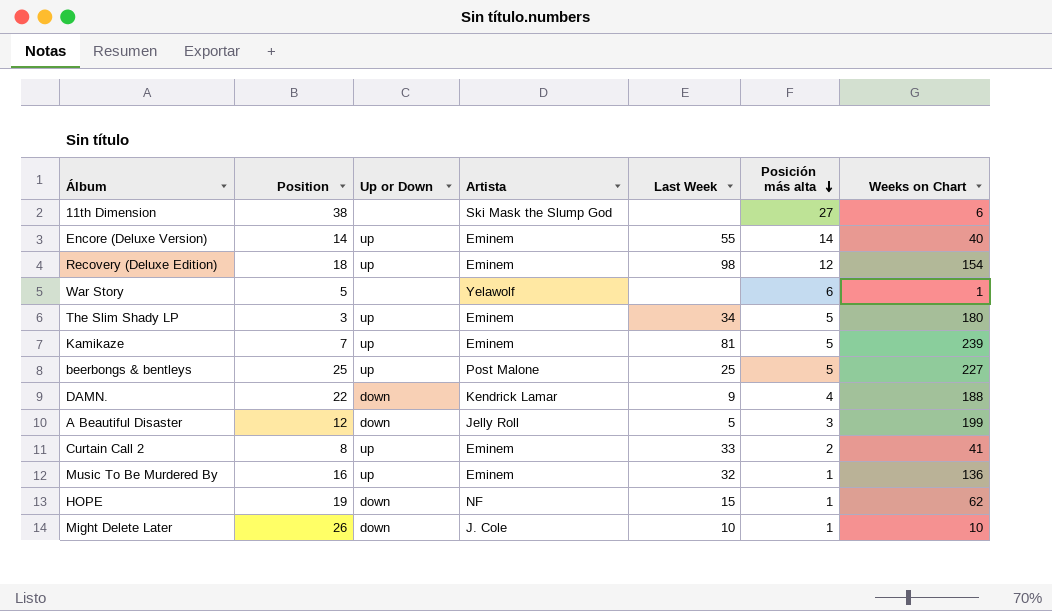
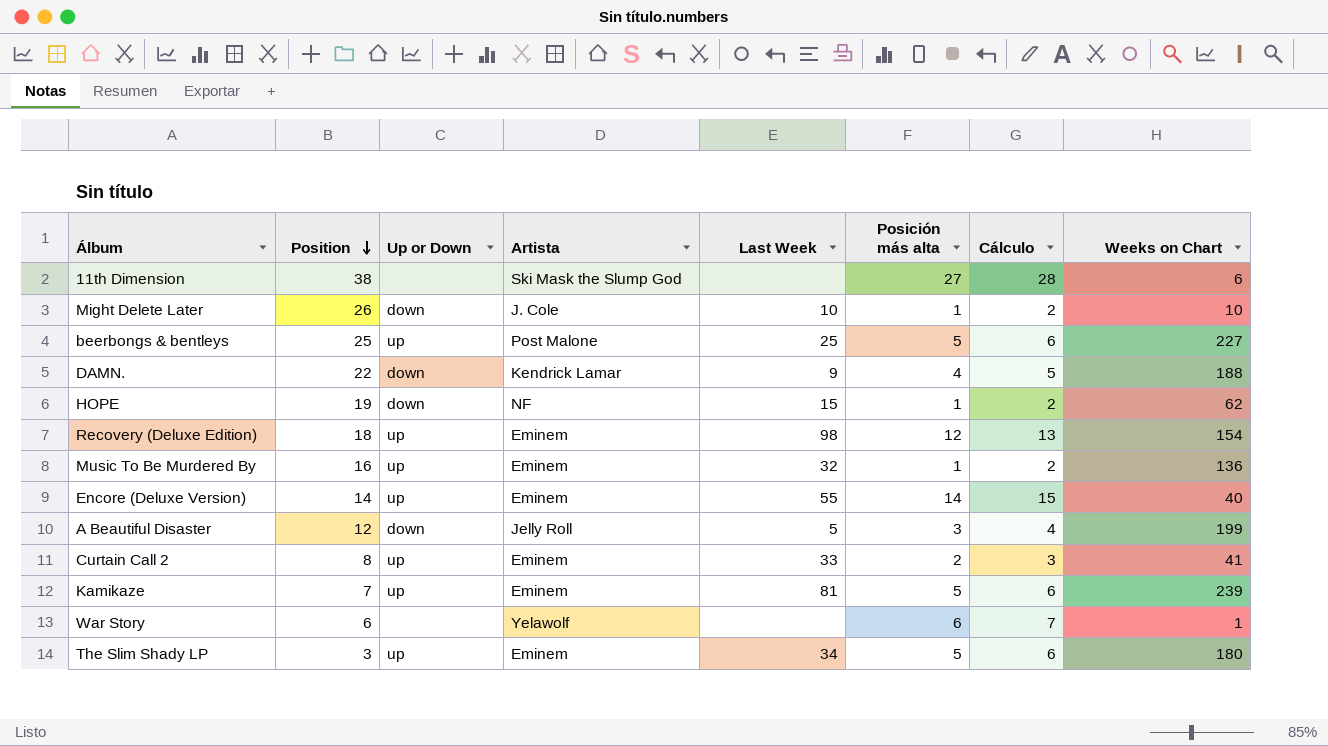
row order: Posición más alta descending -> Position descending
column Cálculo | formula: none -> [Posición más alta] + 1
War Story | Position: 5 -> 6

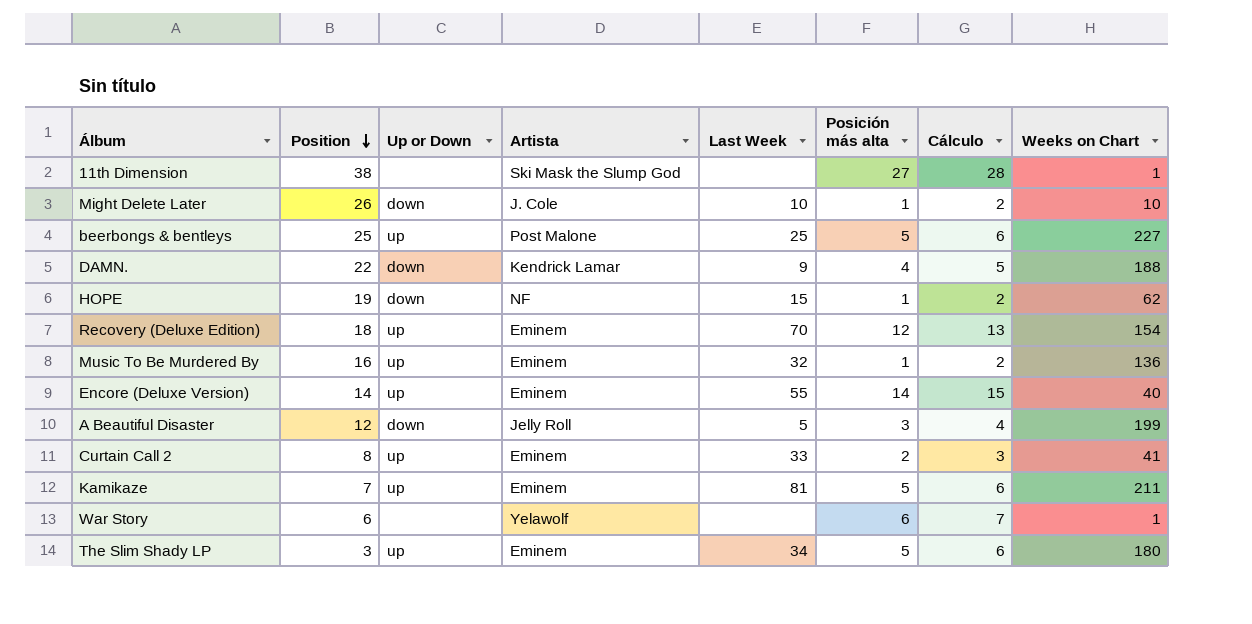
11th Dimension | Weeks on Chart: 6 -> 1
Recovery (Deluxe Edition) | Last Week: 98 -> 70
Kamikaze | Weeks on Chart: 239 -> 211

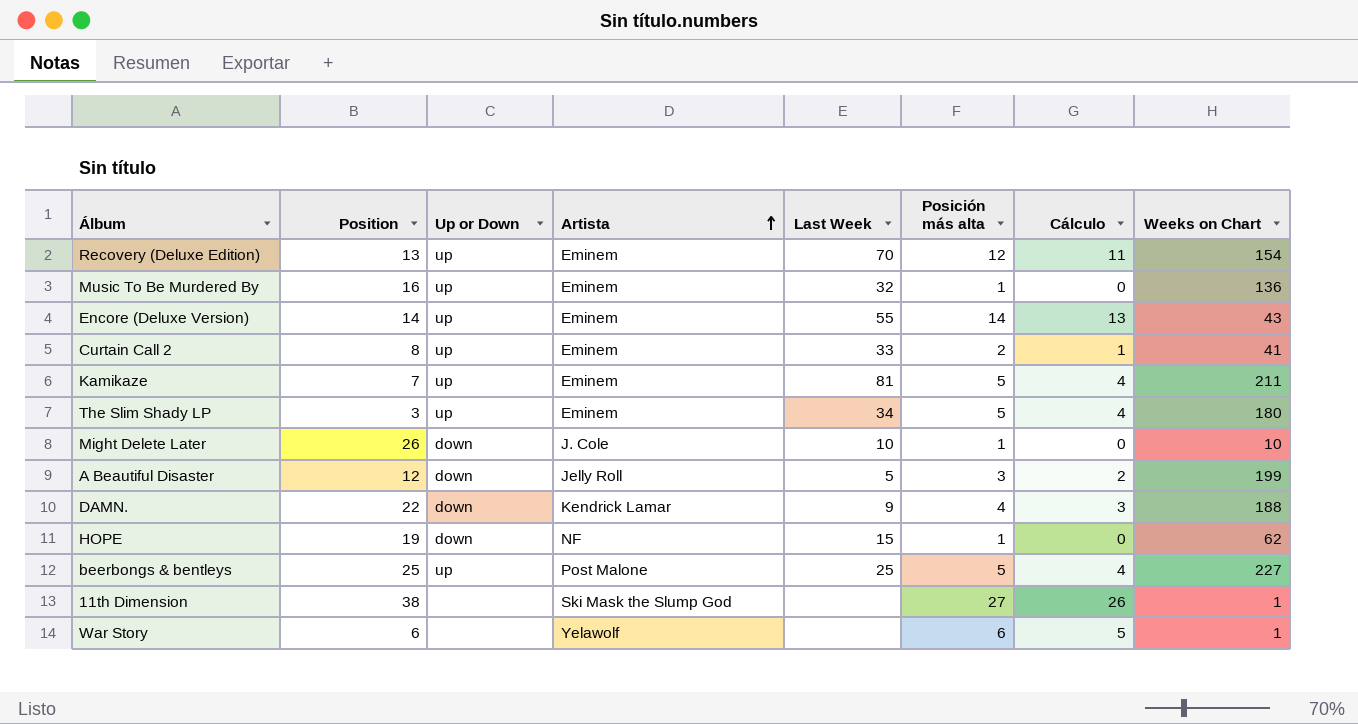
row order: Position descending -> Artista ascending
column Cálculo | formula: [Posición más alta] + 1 -> [Posición más alta] - 1
Recovery (Deluxe Edition) | Position: 18 -> 13
Encore (Deluxe Version) | Weeks on Chart: 40 -> 43

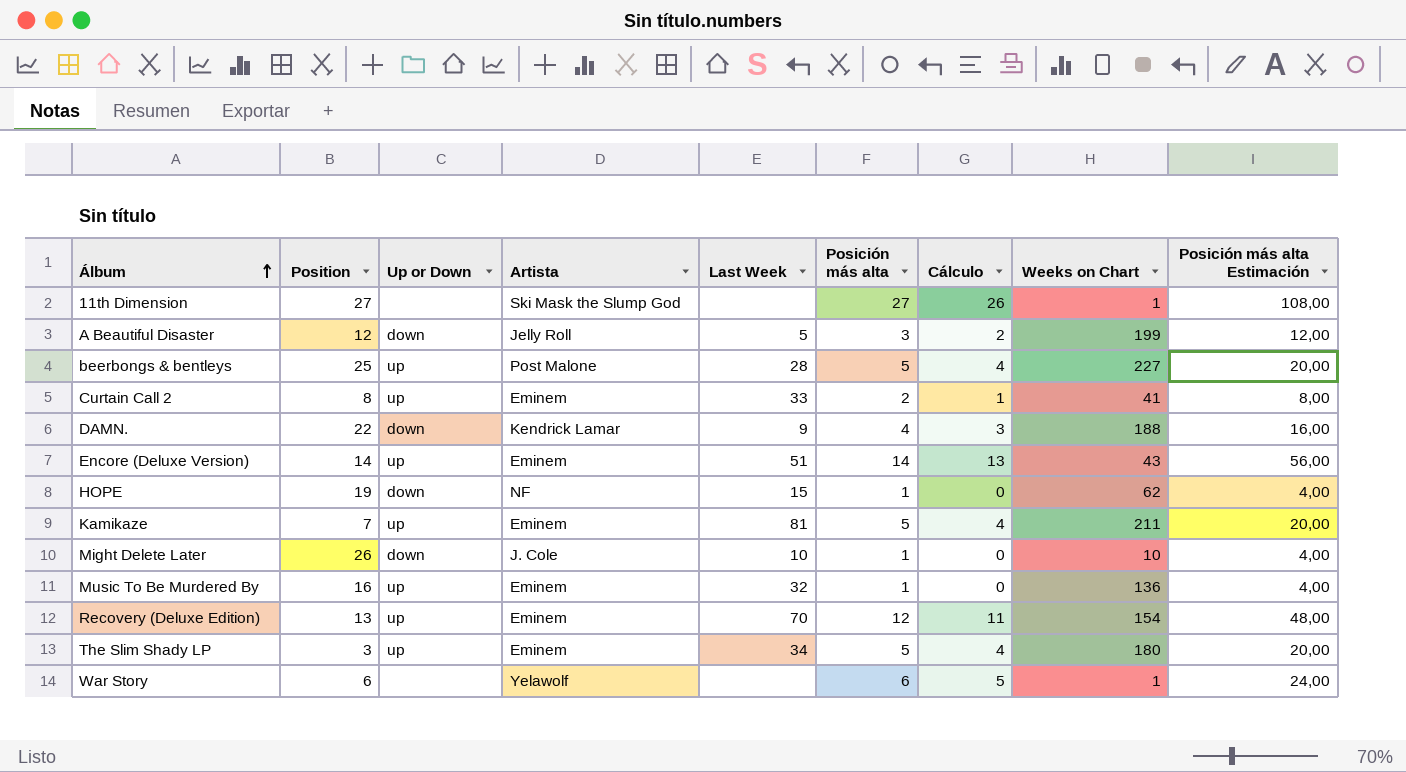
row order: Artista ascending -> Álbum ascending
column Posición más alta Estimación | formula: none -> [Posición más alta] * 4
11th Dimension | Position: 38 -> 27
beerbongs & bentleys | Last Week: 25 -> 28
Encore (Deluxe Version) | Last Week: 55 -> 51

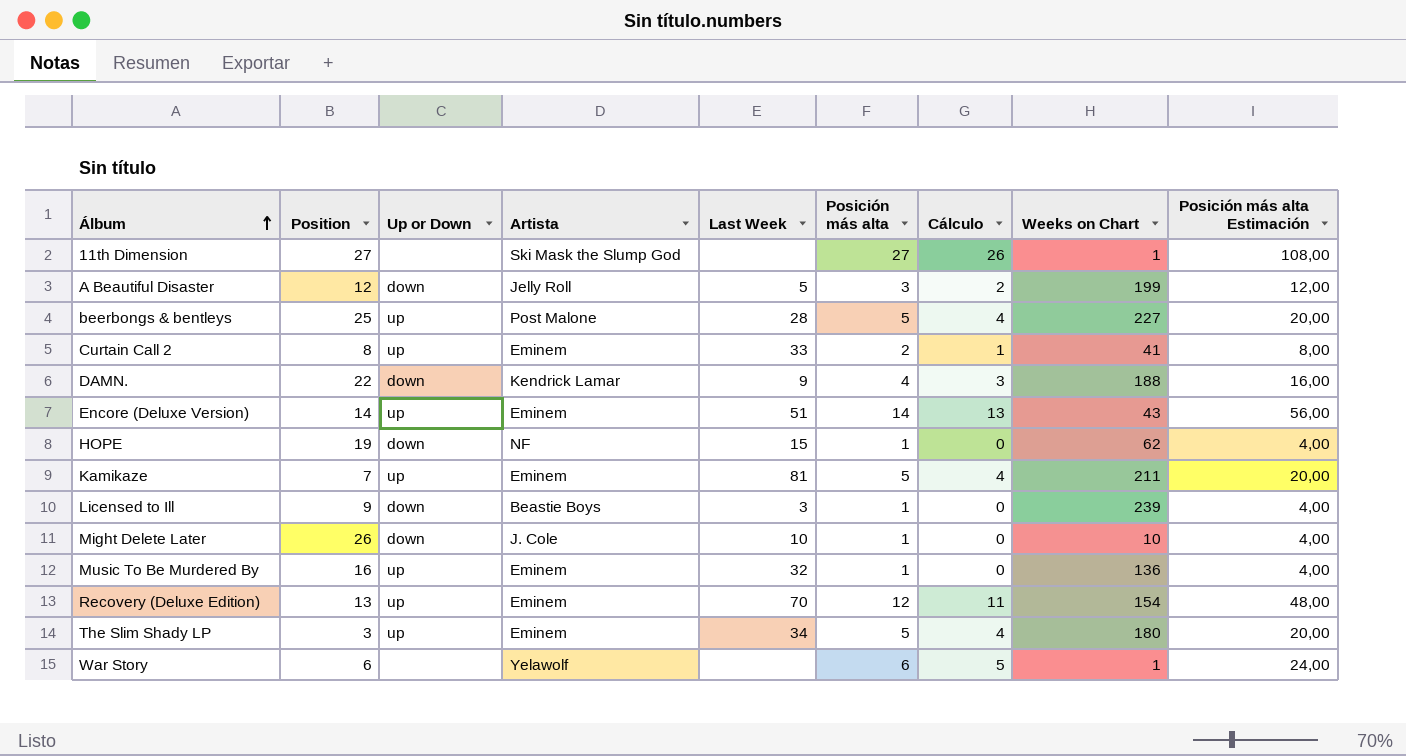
row Licensed to Ill: none -> 9 | down | Beastie Boys | 3 | 1 | 0 | 239 | 4,00

